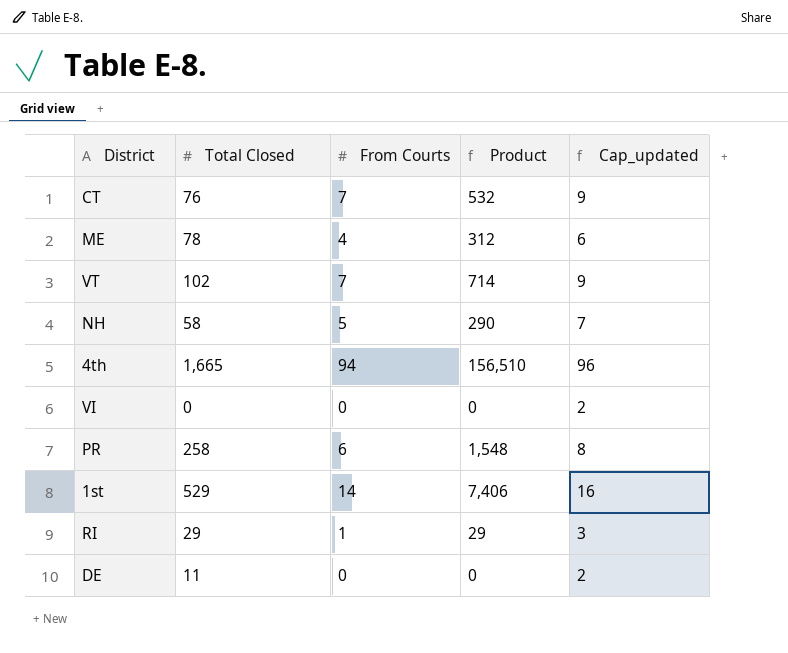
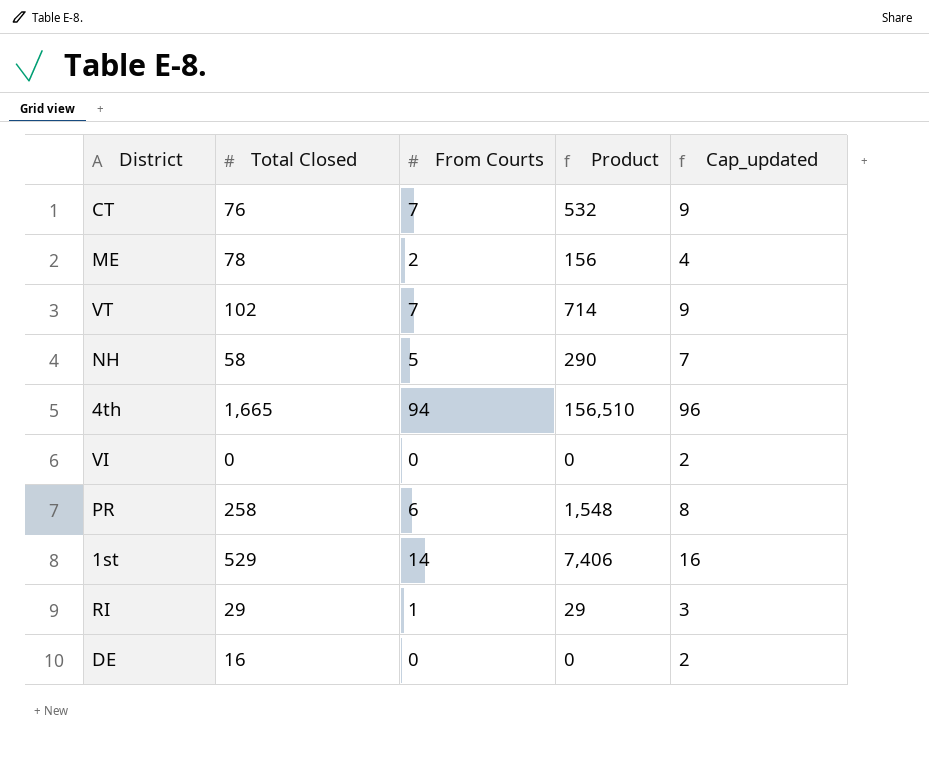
ME | From Courts: 4 -> 2
ME | Product: 312 -> 156
ME | Cap_updated: 6 -> 4
DE | Total Closed: 11 -> 16

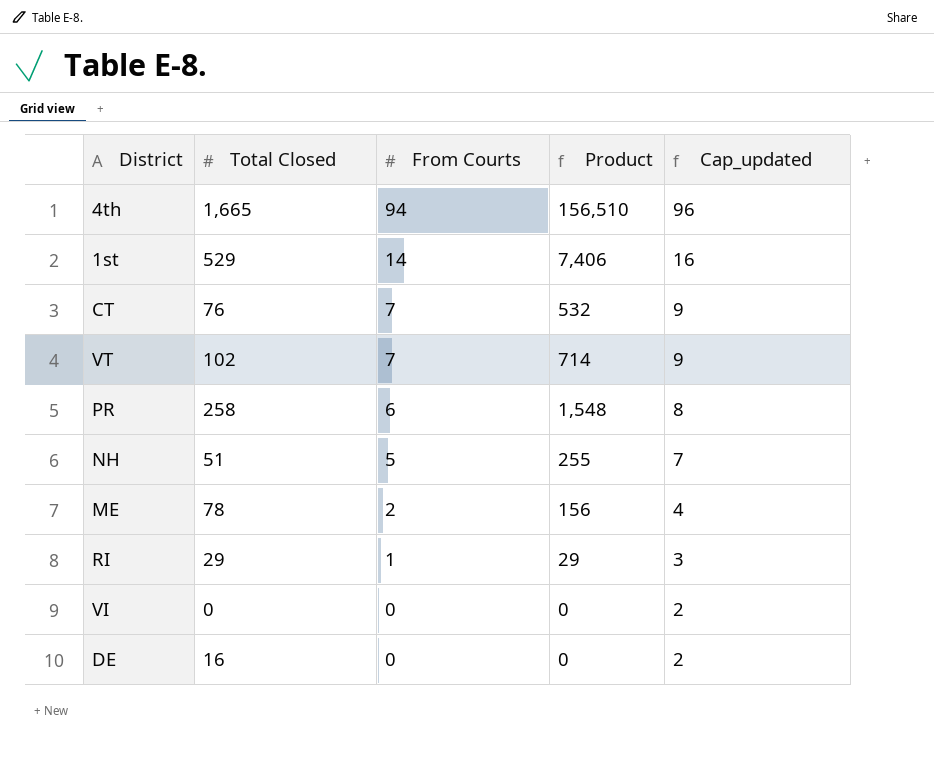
row order: none -> From Courts descending
NH | Total Closed: 58 -> 51
NH | Product: 290 -> 255

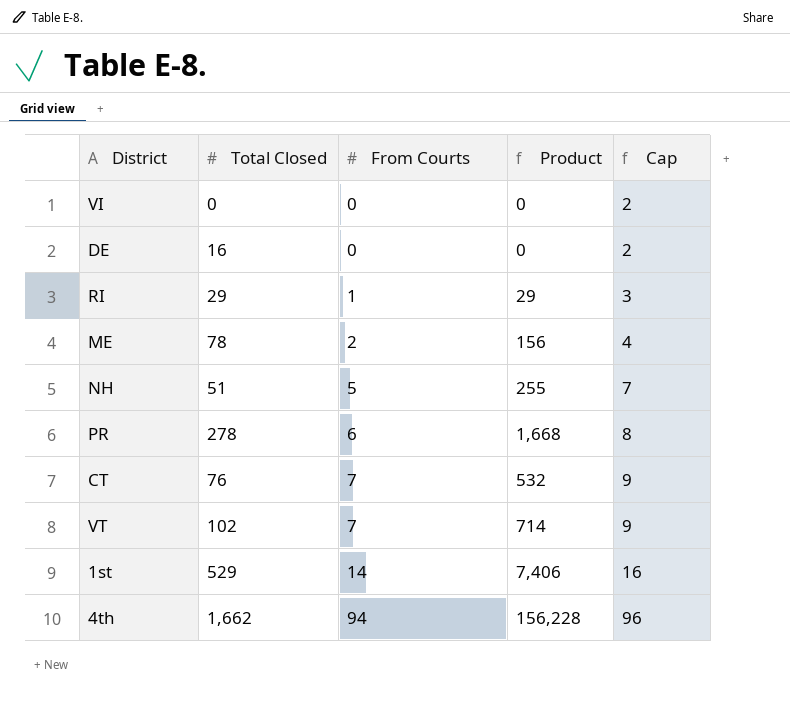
row order: From Courts descending -> From Courts ascending
column name: Cap_updated -> Cap
PR | Total Closed: 258 -> 278
PR | Product: 1,548 -> 1,668
4th | Total Closed: 1,665 -> 1,662
4th | Product: 156,510 -> 156,228

